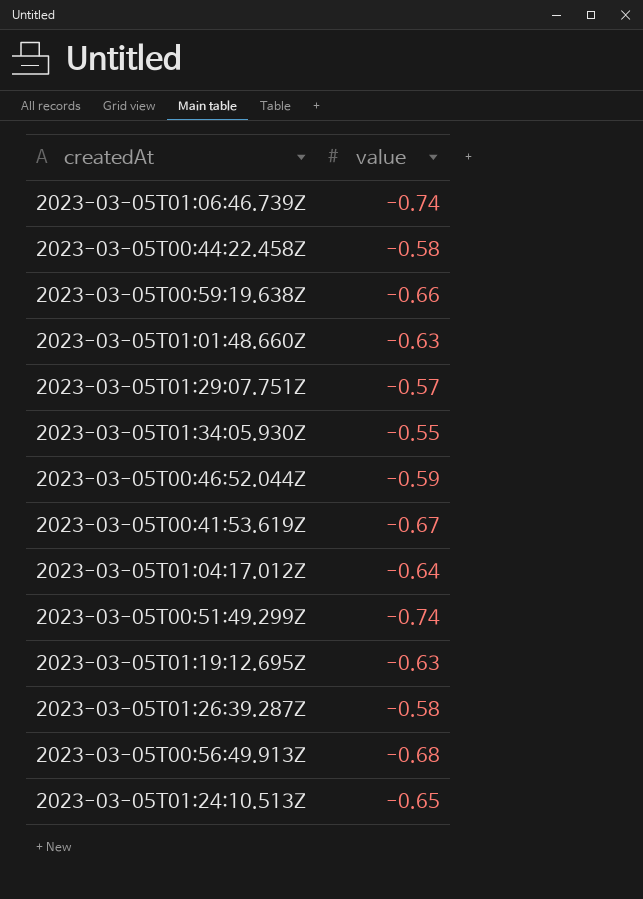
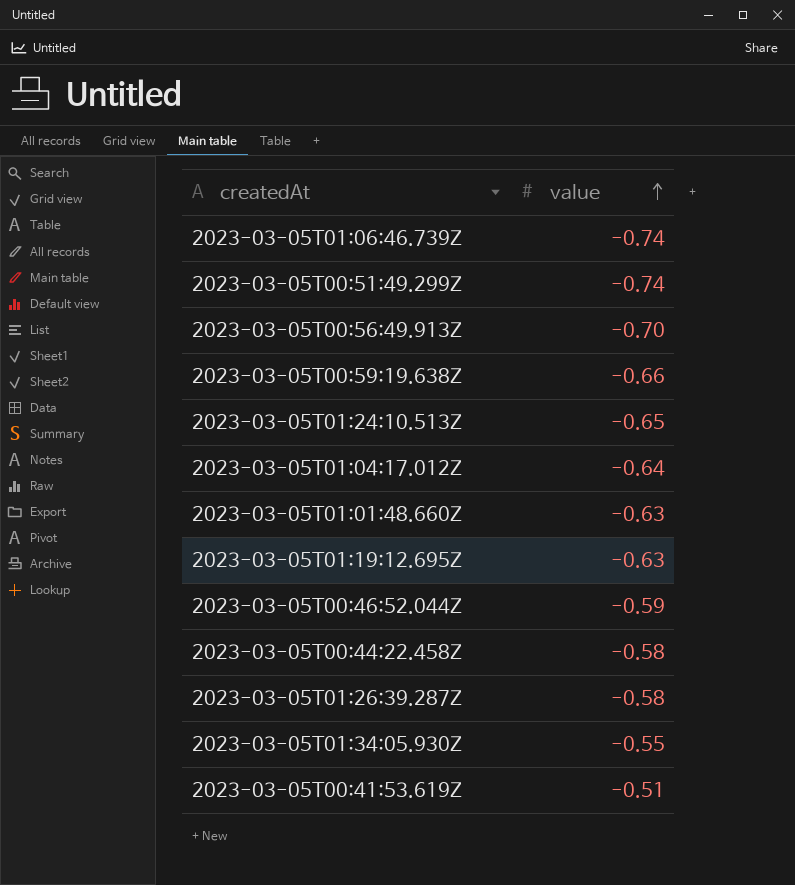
row order: none -> value ascending
row 2023-03-05T01:29:07.751Z: -0.57 -> none
2023-03-05T00:56:49.913Z | value: -0.68 -> -0.70
2023-03-05T00:41:53.619Z | value: -0.67 -> -0.51

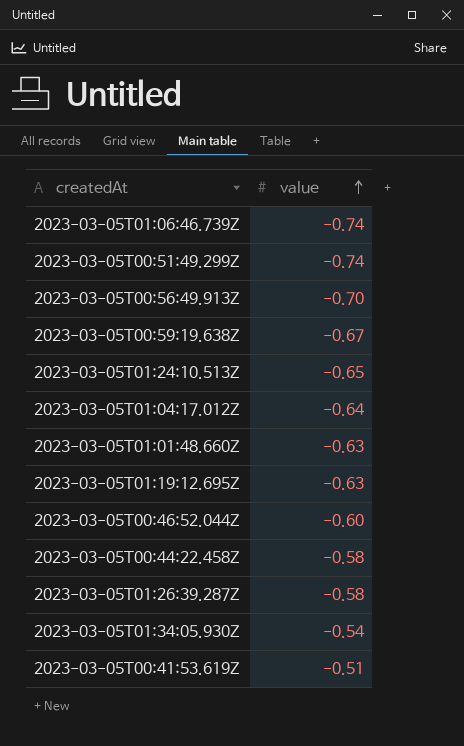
2023-03-05T00:59:19.638Z | value: -0.66 -> -0.67
2023-03-05T00:46:52.044Z | value: -0.59 -> -0.60
2023-03-05T01:34:05.930Z | value: -0.55 -> -0.54

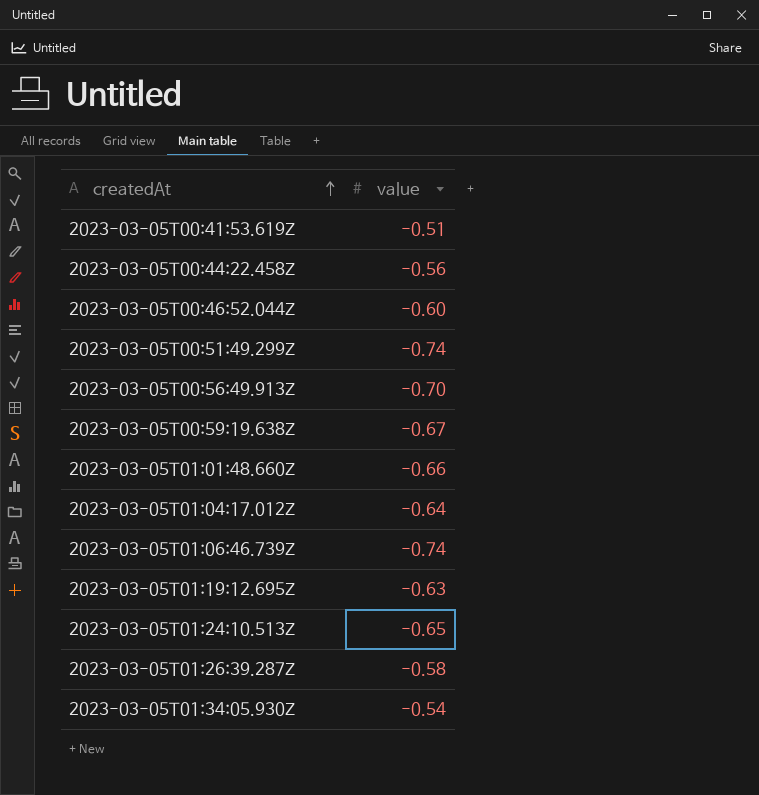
row order: value ascending -> createdAt ascending
2023-03-05T00:44:22.458Z | value: -0.58 -> -0.56
2023-03-05T01:01:48.660Z | value: -0.63 -> -0.66

